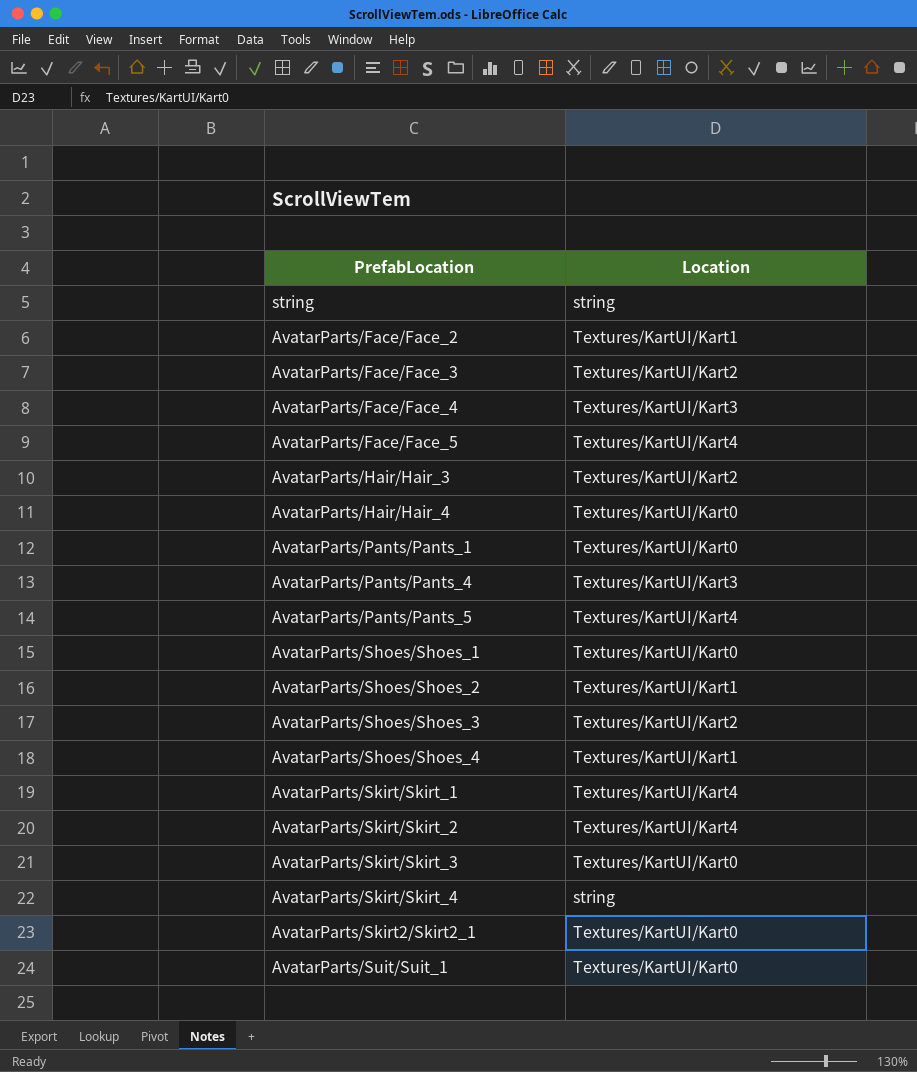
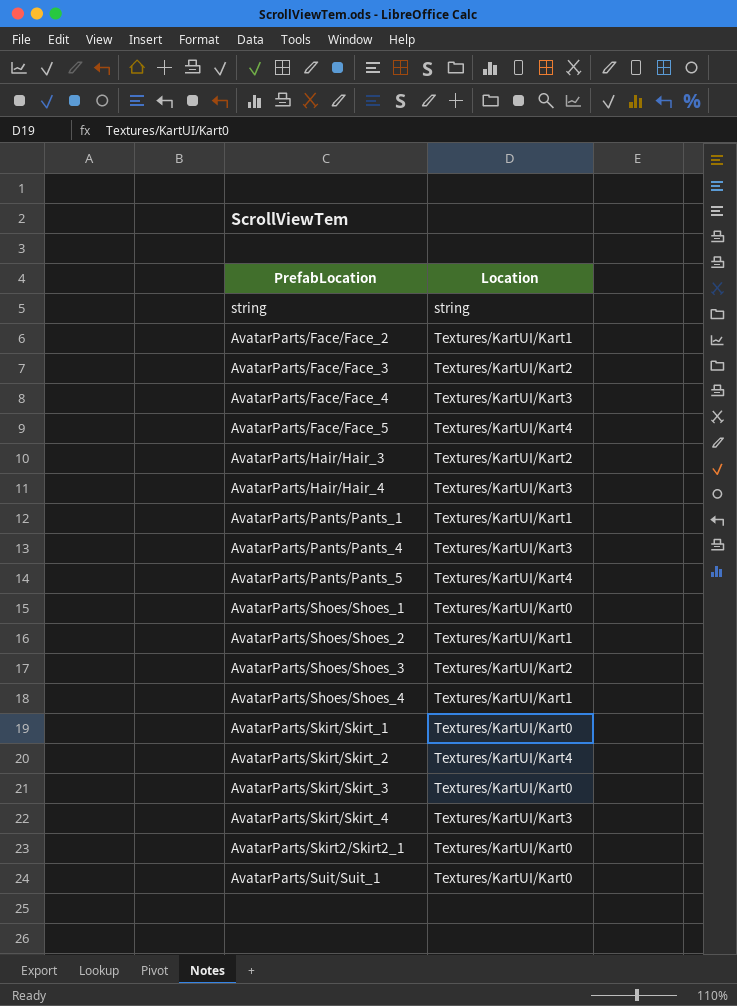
AvatarParts/Hair/Hair_4 | Location: Textures/KartUI/Kart0 -> Textures/KartUI/Kart3
AvatarParts/Pants/Pants_1 | Location: Textures/KartUI/Kart0 -> Textures/KartUI/Kart1
AvatarParts/Skirt/Skirt_1 | Location: Textures/KartUI/Kart4 -> Textures/KartUI/Kart0
AvatarParts/Skirt/Skirt_4 | Location: string -> Textures/KartUI/Kart3

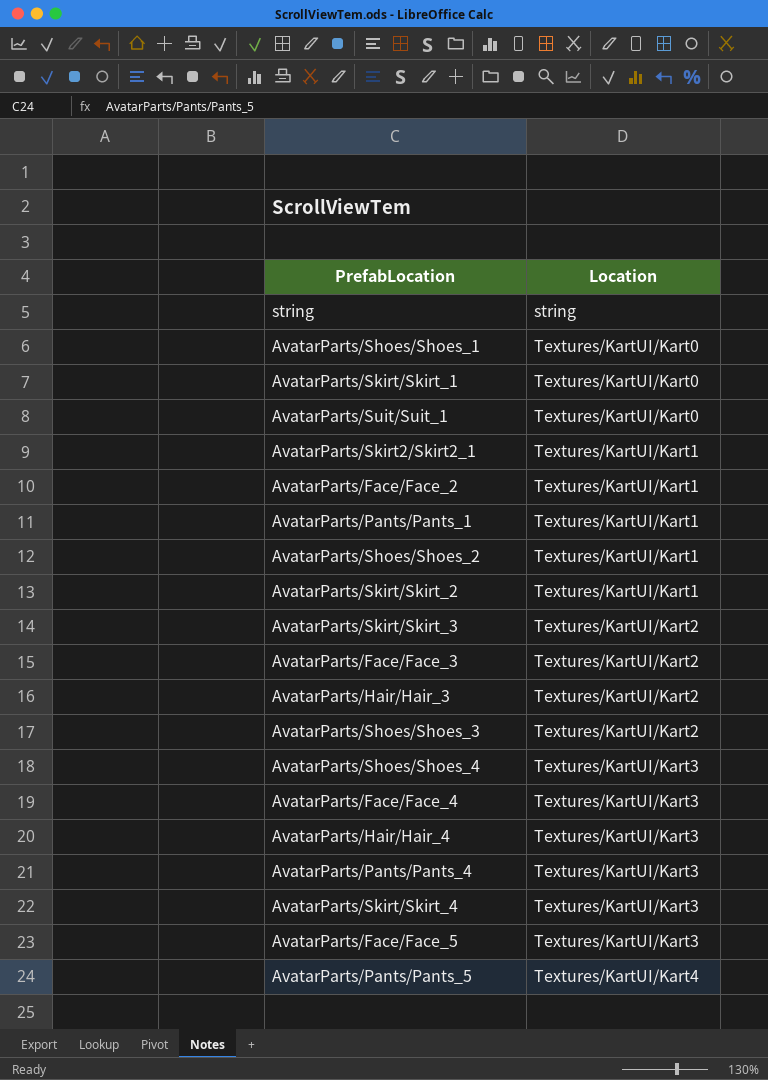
row order: none -> Location ascending
AvatarParts/Skirt2/Skirt2_1 | Location: Textures/KartUI/Kart0 -> Textures/KartUI/Kart1
AvatarParts/Skirt/Skirt_2 | Location: Textures/KartUI/Kart4 -> Textures/KartUI/Kart1
AvatarParts/Skirt/Skirt_3 | Location: Textures/KartUI/Kart0 -> Textures/KartUI/Kart2
AvatarParts/Shoes/Shoes_4 | Location: Textures/KartUI/Kart1 -> Textures/KartUI/Kart3
AvatarParts/Face/Face_5 | Location: Textures/KartUI/Kart4 -> Textures/KartUI/Kart3

